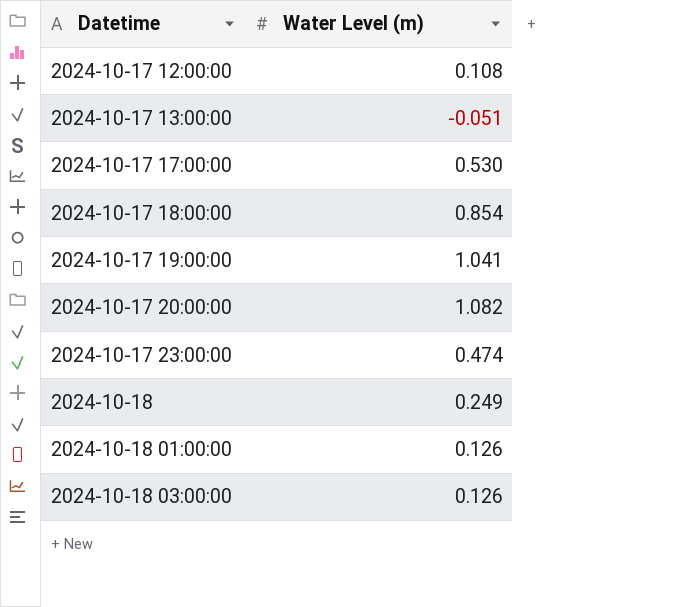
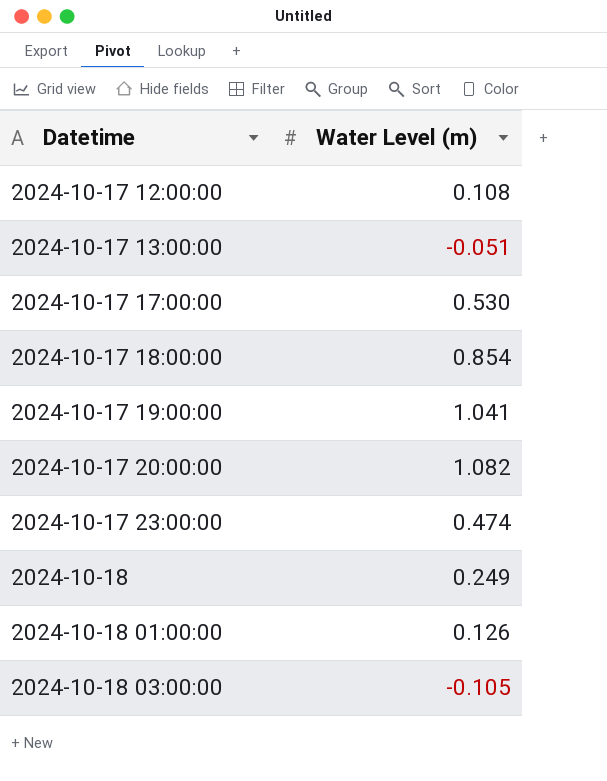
2024-10-18 03:00:00 | Water Level (m): 0.126 -> -0.105

